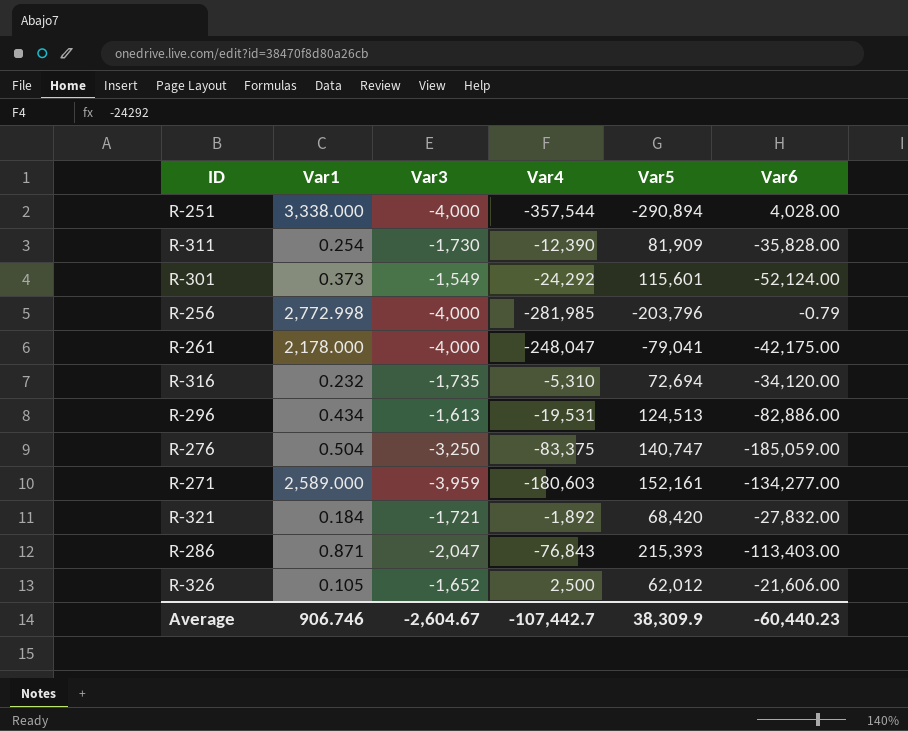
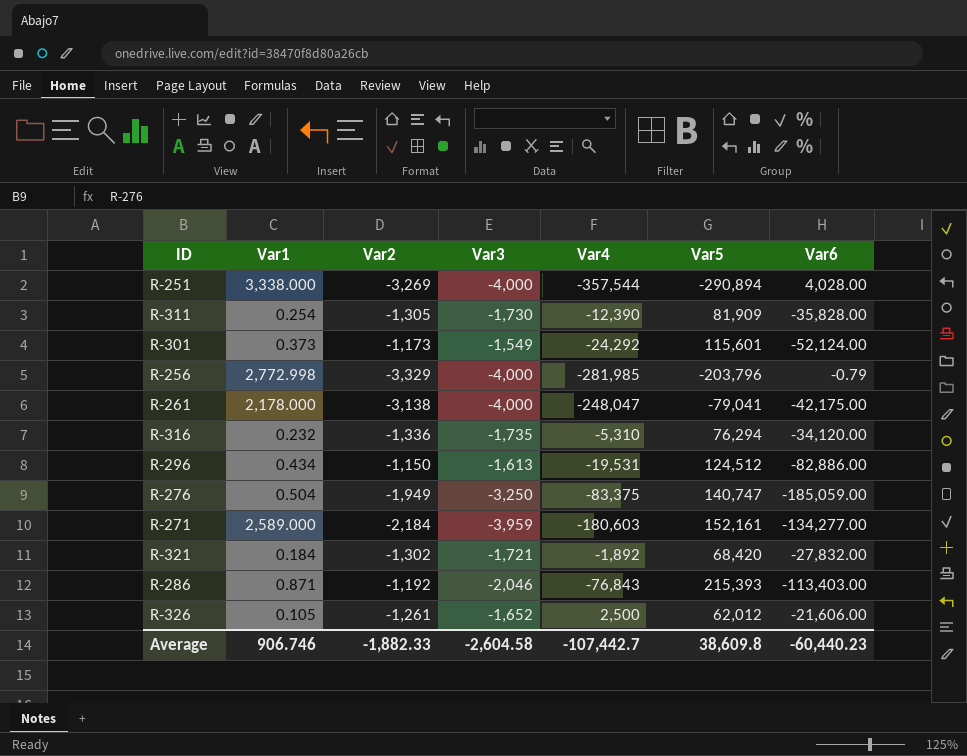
column Var2 | position: none -> 3
R-316 | Var5: 72,694 -> 76,294
R-296 | Var5: 124,513 -> 124,512
R-286 | Var3: -2,047 -> -2,046
Average | Var3: -2,604.67 -> -2,604.58
Average | Var5: 38,309.9 -> 38,609.8

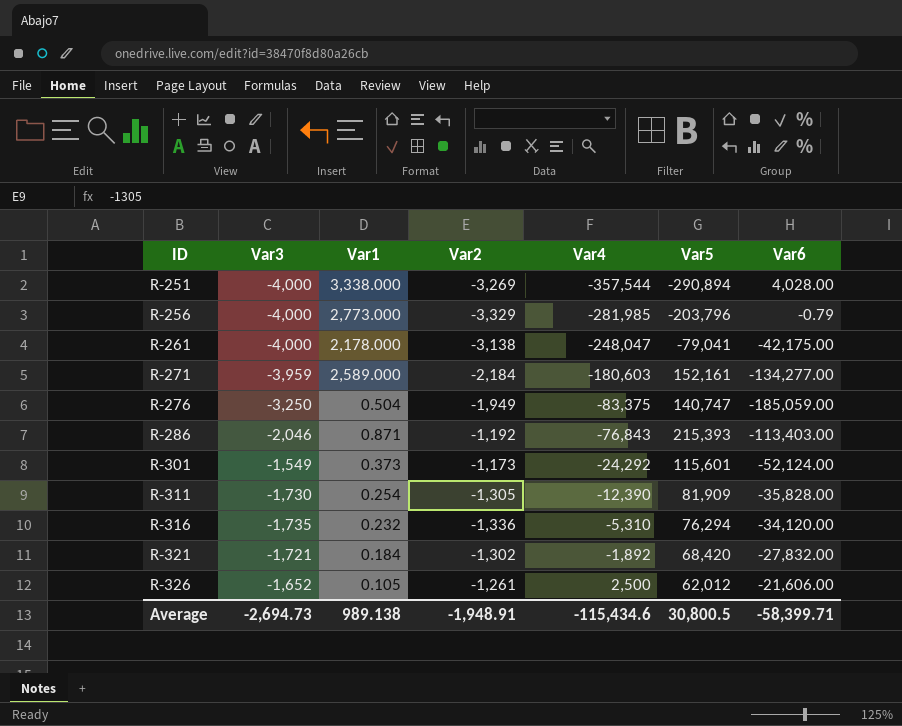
row order: none -> ID ascending
column Var3 | position: 4 -> 2
row R-296: 0.434 | -1,150 | -1,613 | -19,531 | 124,512 | -82,886.00 -> none
R-256 | Var1: 2,772.998 -> 2,773.000
Average | Var3: -2,604.58 -> -2,694.73
Average | Var1: 906.746 -> 989.138
Average | Var2: -1,882.33 -> -1,948.91
Average | Var4: -107,442.7 -> -115,434.6
Average | Var5: 38,609.8 -> 30,800.5
Average | Var6: -60,440.23 -> -58,399.71

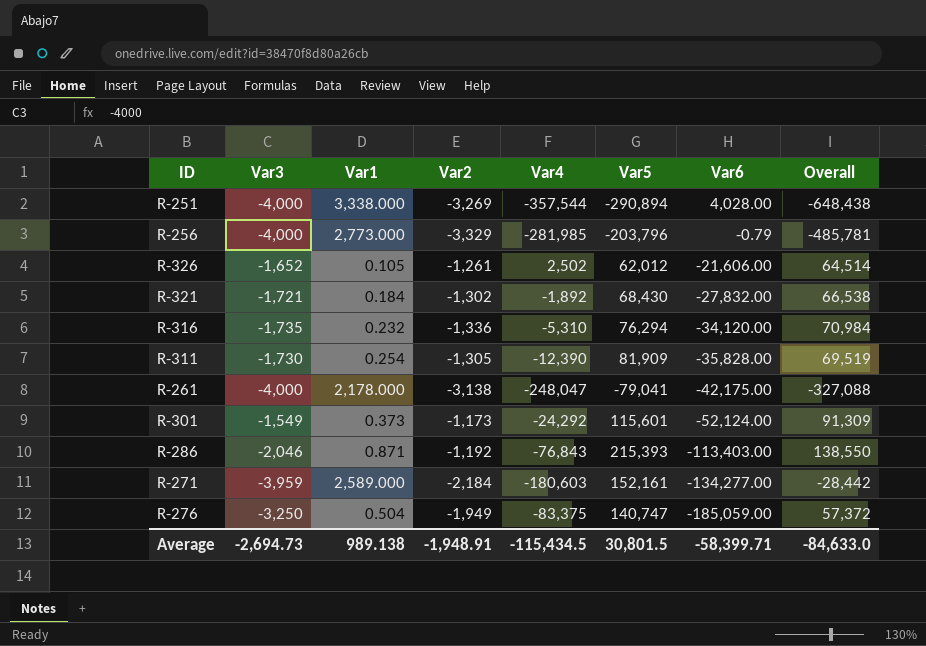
row order: ID ascending -> Var6 descending
column Overall | formula: none -> [Var4] + [Var5]
R-326 | Var4: 2,500 -> 2,502
R-321 | Var5: 68,420 -> 68,430
Average | Var4: -115,434.6 -> -115,434.5
Average | Var5: 30,800.5 -> 30,801.5

